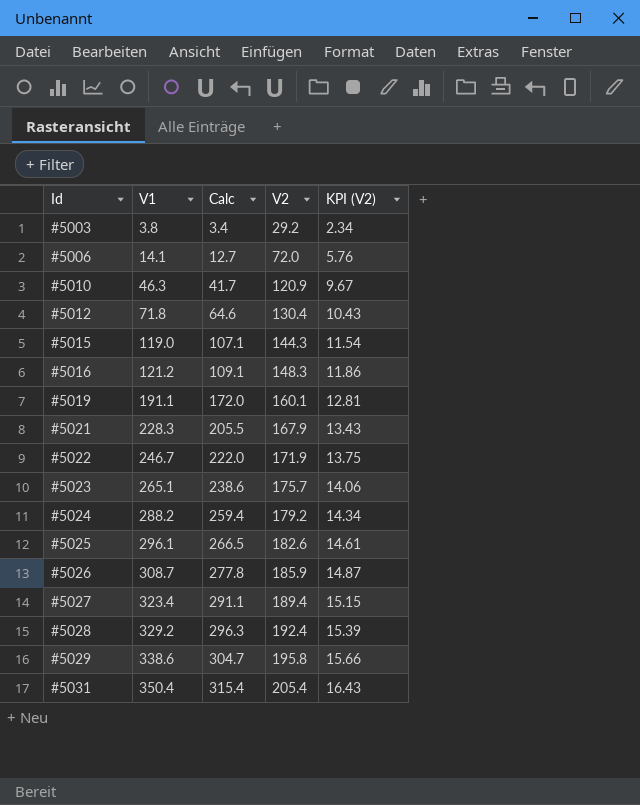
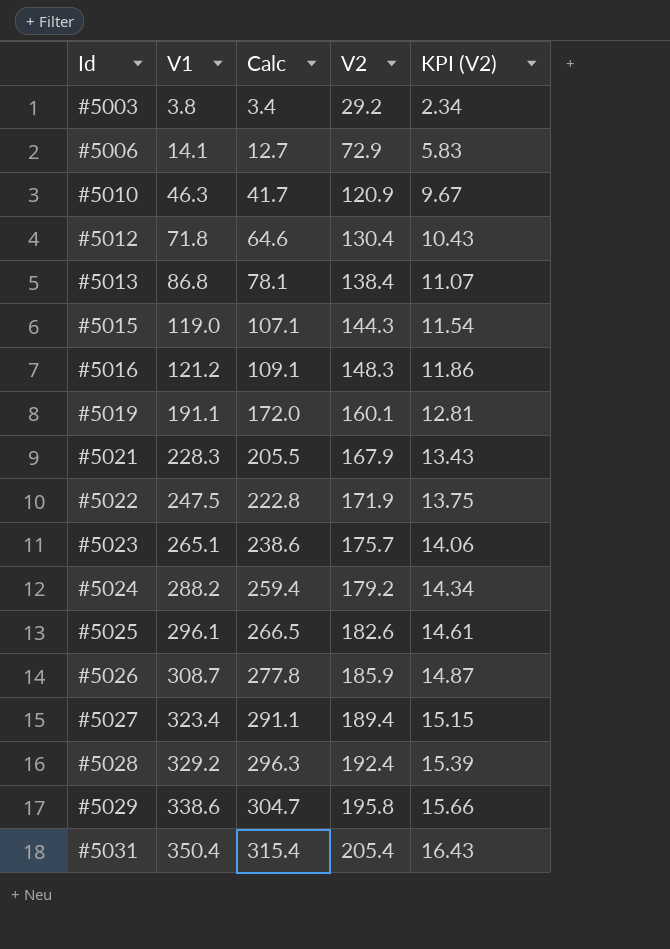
#5006 | V2: 72.0 -> 72.9
#5006 | KPI (V2): 5.76 -> 5.83
row #5013: none -> 86.8 | 78.1 | 138.4 | 11.07
#5022 | V1: 246.7 -> 247.5
#5022 | Calc: 222.0 -> 222.8

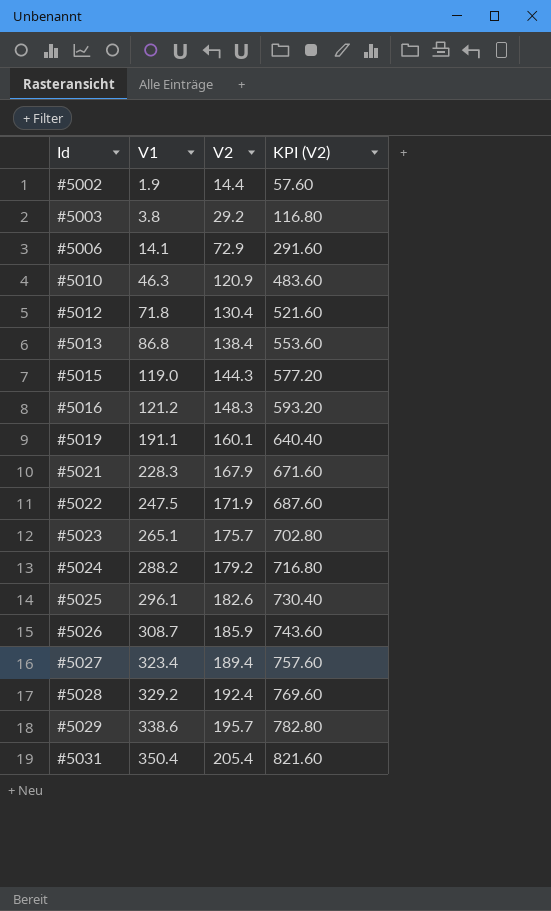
column Calc | formula: [V1] * 0.9 -> none
column KPI (V2) | formula: [V2] * 0.08 -> [V2] * 4
row #5002: none -> 1.9 | 14.4 | 57.60
#5029 | V2: 195.8 -> 195.7

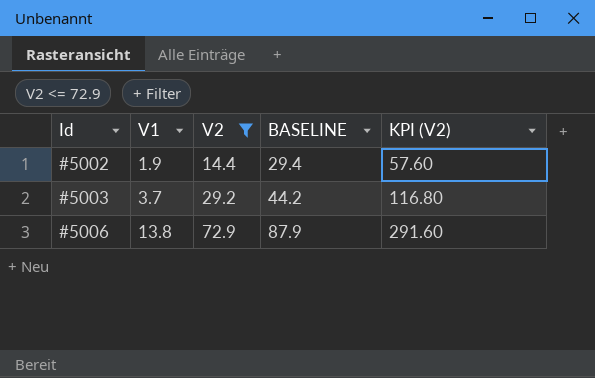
filter: none -> V2 <= 72.9
column BASELINE | formula: none -> [V2] + 15
#5003 | V1: 3.8 -> 3.7
#5006 | V1: 14.1 -> 13.8

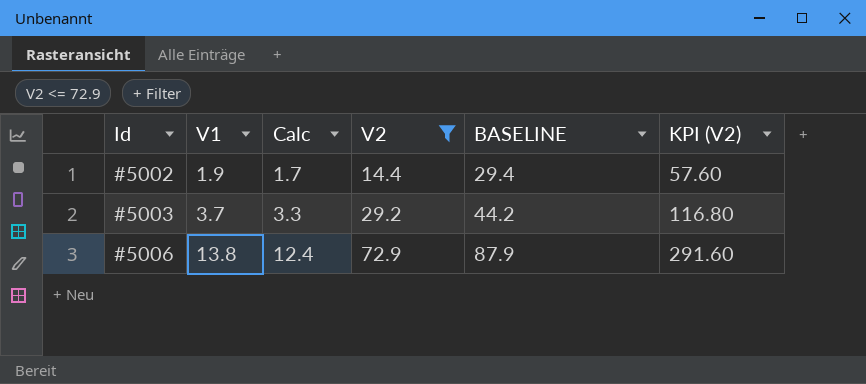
column Calc | formula: none -> [V1] * 0.9

